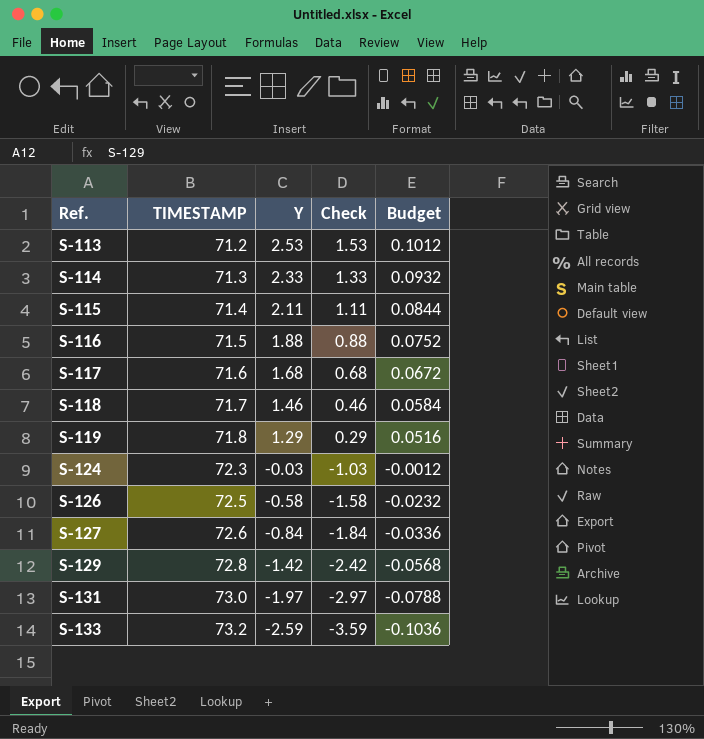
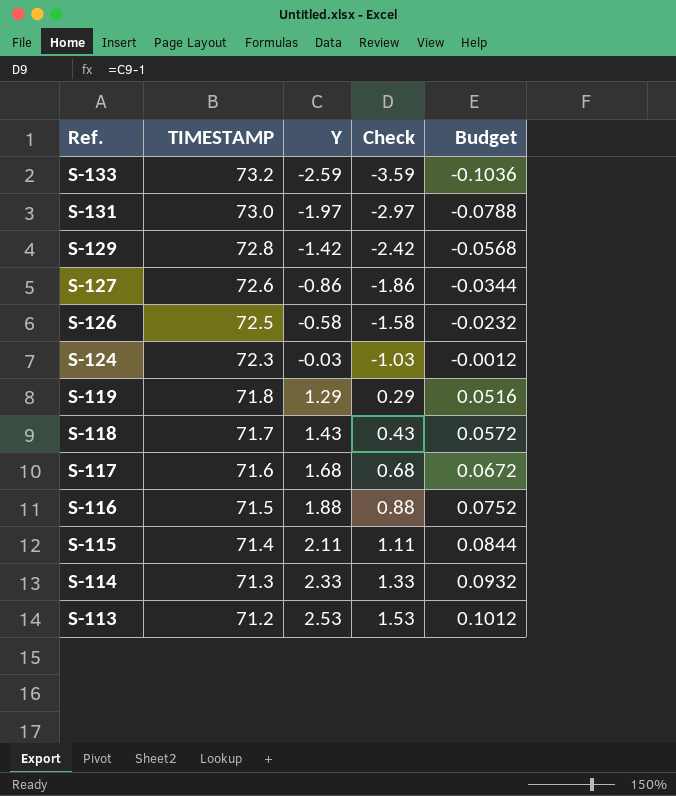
row order: Ref. ascending -> Ref. descending
S-127 | Y: -0.84 -> -0.86
S-127 | Check: -1.84 -> -1.86
S-127 | Budget: -0.0336 -> -0.0344
S-118 | Y: 1.46 -> 1.43
S-118 | Check: 0.46 -> 0.43
S-118 | Budget: 0.0584 -> 0.0572

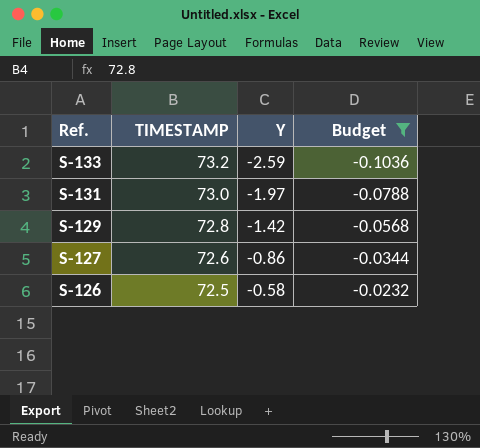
filter: none -> Budget <= -0.0232
column Check | formula: [Y] - 1 -> none

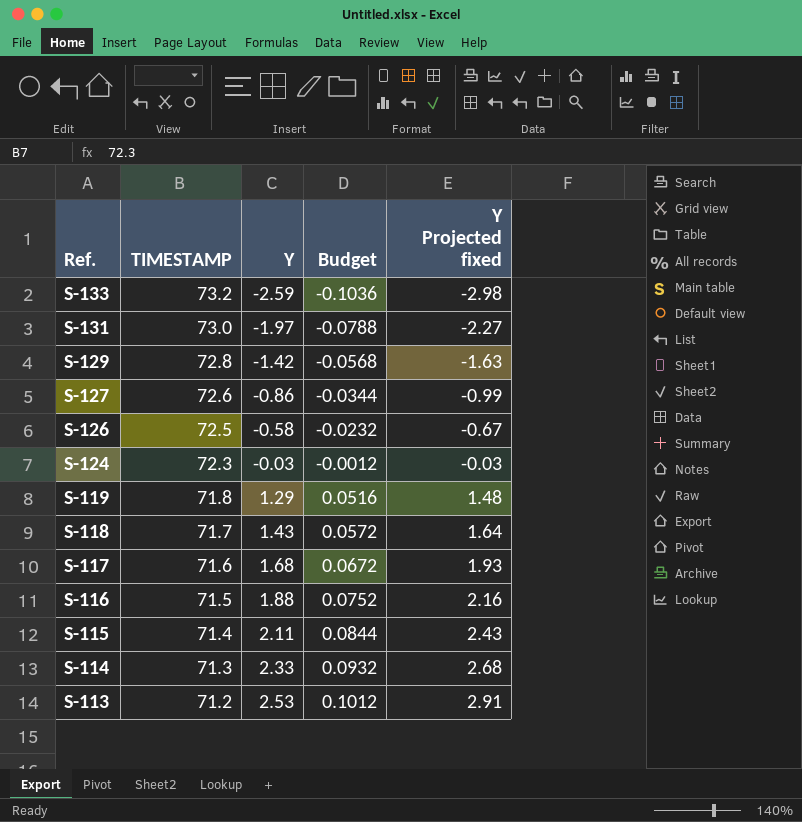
filter: Budget <= -0.0232 -> none
column Y Projected fixed | formula: none -> [Y] * 1.15

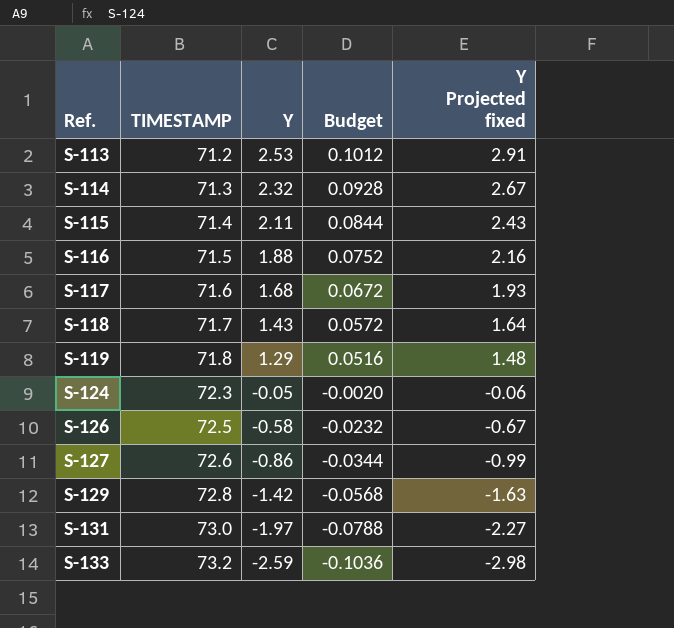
row order: Ref. descending -> Ref. ascending
S-114 | Y: 2.33 -> 2.32
S-114 | Budget: 0.0932 -> 0.0928
S-114 | Y Projected fixed: 2.68 -> 2.67
S-124 | Y: -0.03 -> -0.05
S-124 | Budget: -0.0012 -> -0.0020
S-124 | Y Projected fixed: -0.03 -> -0.06

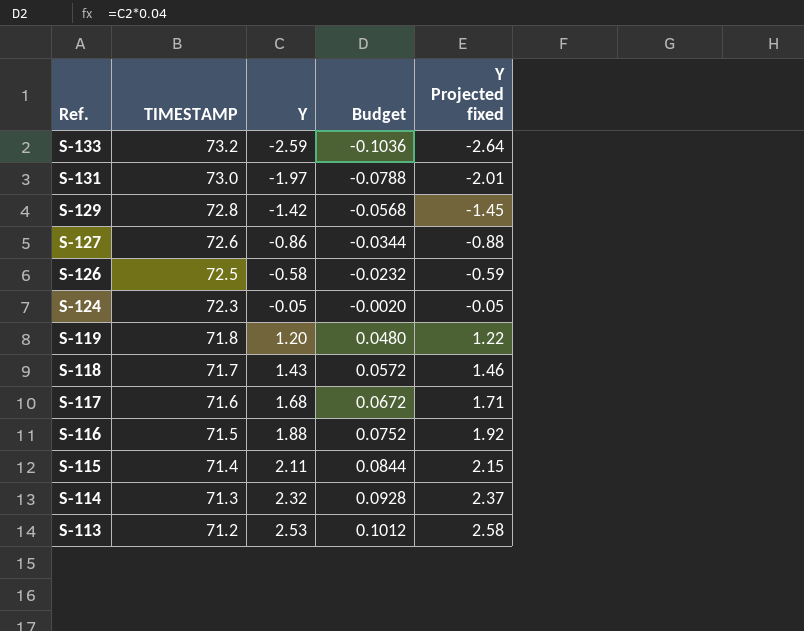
row order: Ref. ascending -> Ref. descending
column Y Projected fixed | formula: [Y] * 1.15 -> [Y] * 1.02
S-119 | Y: 1.29 -> 1.20
S-119 | Budget: 0.0516 -> 0.0480

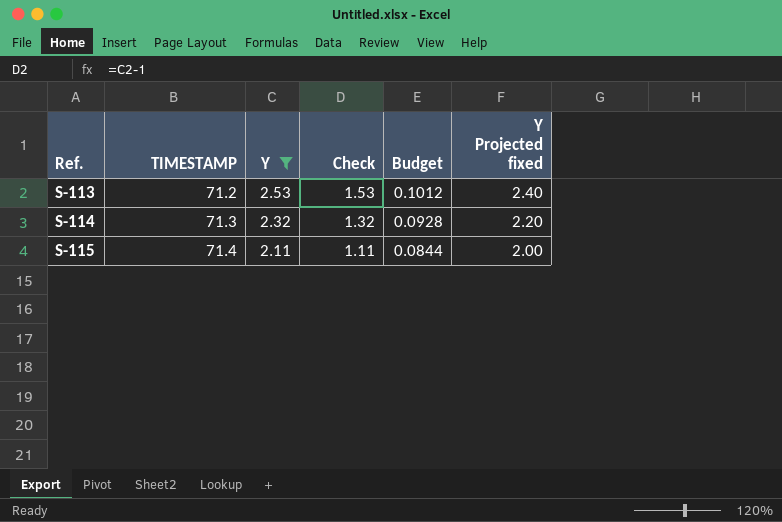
filter: none -> Y >= 2.11
row order: Ref. descending -> Ref. ascending
column Check | formula: none -> [Y] - 1
column Y Projected fixed | formula: [Y] * 1.02 -> [Y] * 0.95

